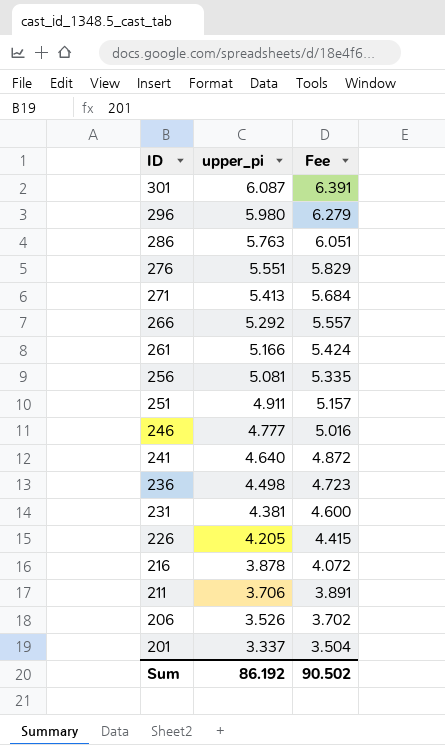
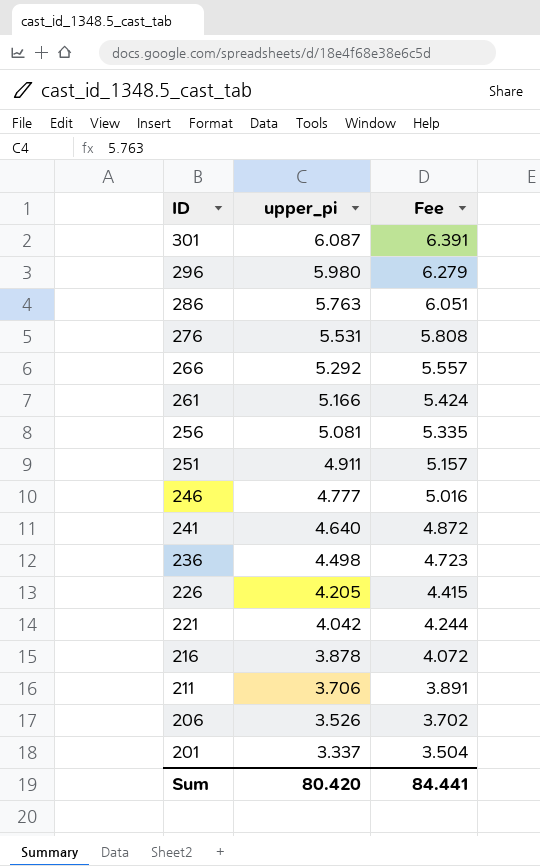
row 271: 5.413 | 5.684 -> none
row 231: 4.381 | 4.600 -> none
276 | upper_pi: 5.551 -> 5.531
276 | Fee: 5.829 -> 5.808
row 221: none -> 4.042 | 4.244
Sum | upper_pi: 86.192 -> 80.420
Sum | Fee: 90.502 -> 84.441

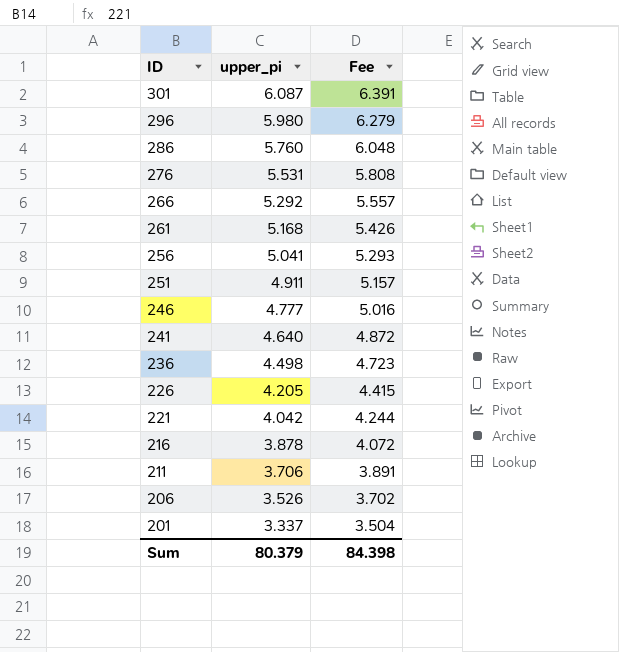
286 | upper_pi: 5.763 -> 5.760
286 | Fee: 6.051 -> 6.048
261 | upper_pi: 5.166 -> 5.168
261 | Fee: 5.424 -> 5.426
256 | upper_pi: 5.081 -> 5.041
256 | Fee: 5.335 -> 5.293
Sum | upper_pi: 80.420 -> 80.379
Sum | Fee: 84.441 -> 84.398

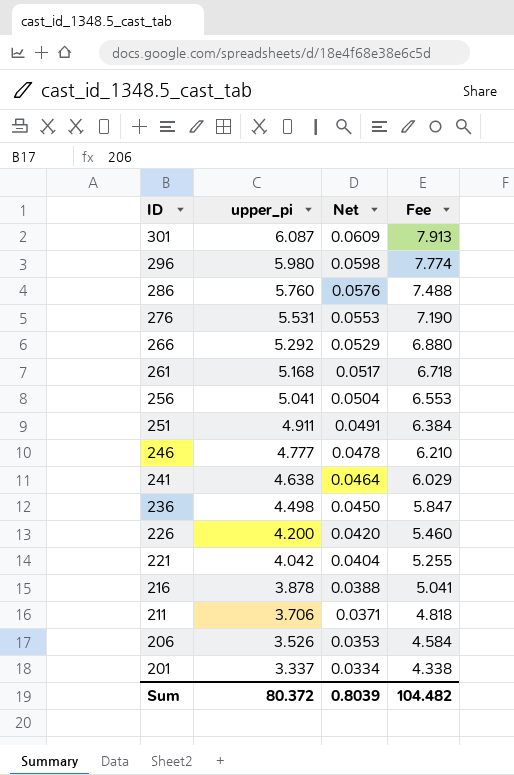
column Net | formula: none -> [upper_pi] * 0.01
column Fee | formula: [upper_pi] * 1.05 -> [upper_pi] * 1.3
241 | upper_pi: 4.640 -> 4.638
226 | upper_pi: 4.205 -> 4.200
Sum | upper_pi: 80.379 -> 80.372
Sum | Fee: 84.398 -> 104.482

